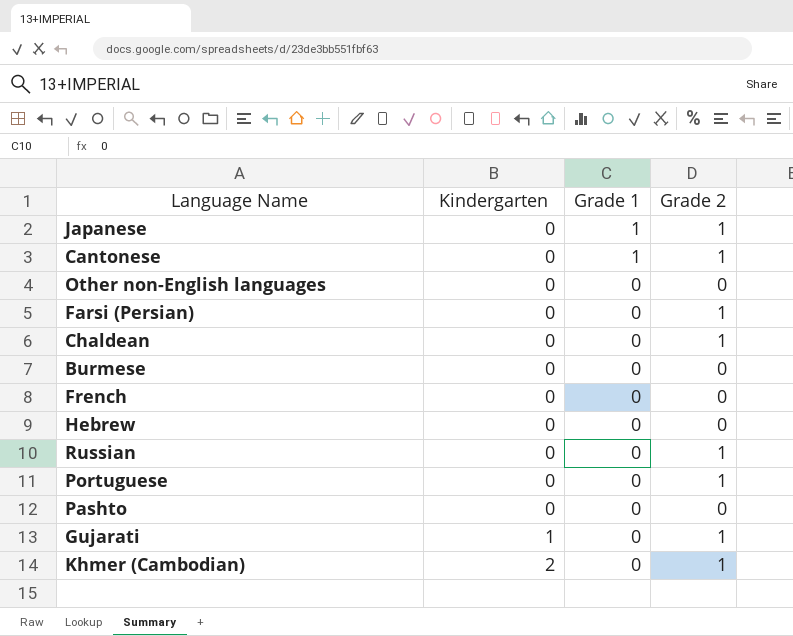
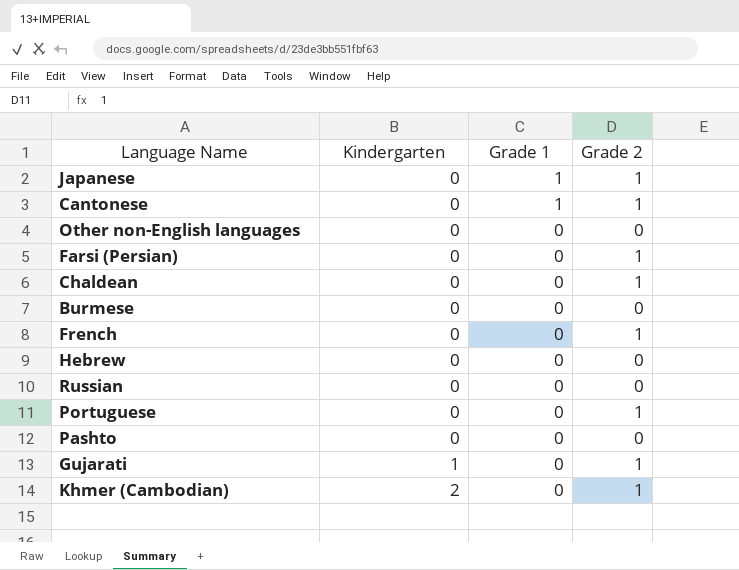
French | Grade 2: 0 -> 1
Russian | Grade 2: 1 -> 0

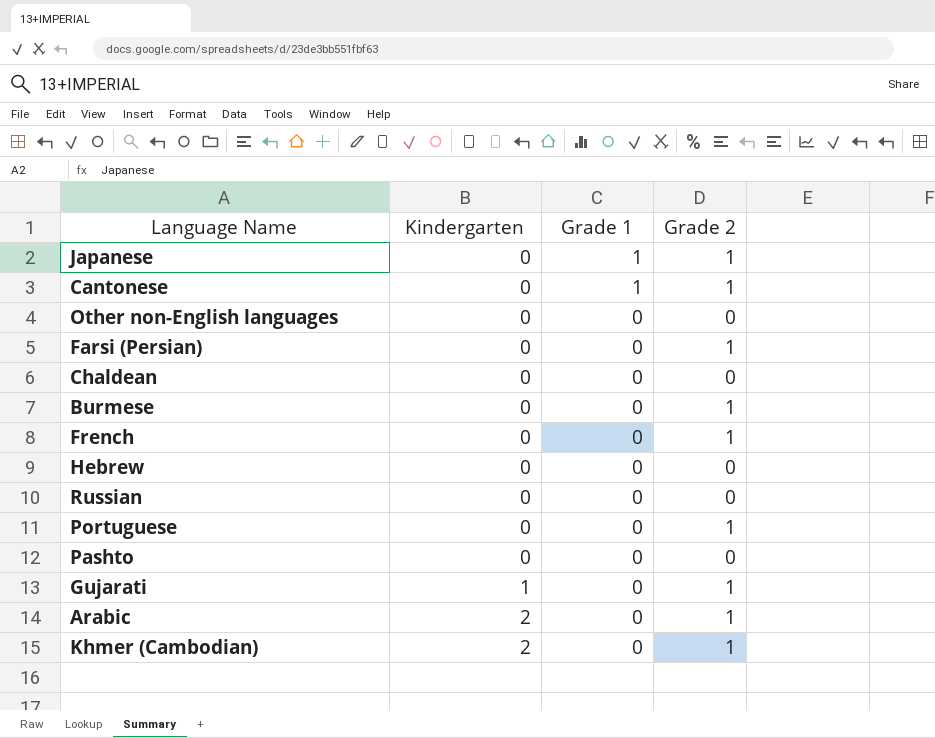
Chaldean | Grade 2: 1 -> 0
Burmese | Grade 2: 0 -> 1
row Arabic: none -> 2 | 0 | 1

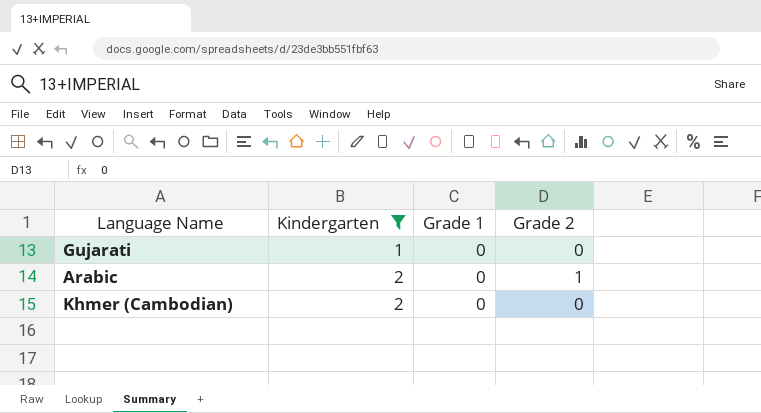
filter: none -> Kindergarten != 0
Gujarati | Grade 2: 1 -> 0
Khmer (Cambodian) | Grade 2: 1 -> 0

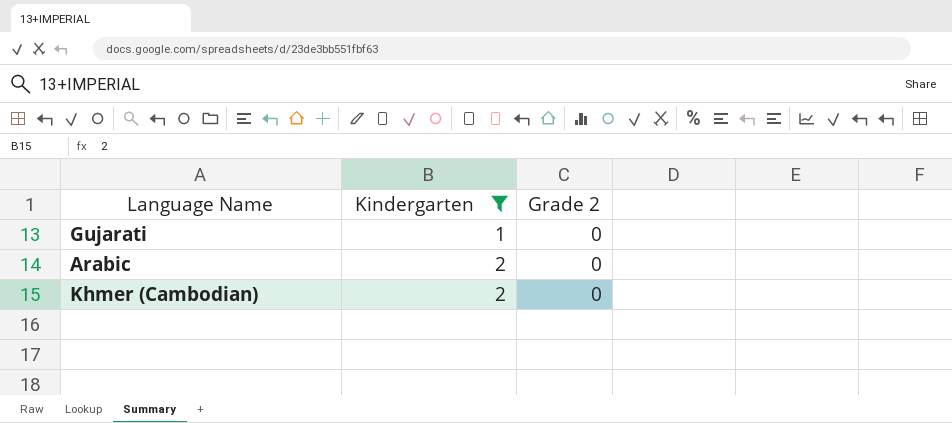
column Grade 1 | position: 3 -> none
Arabic | Grade 2: 1 -> 0

